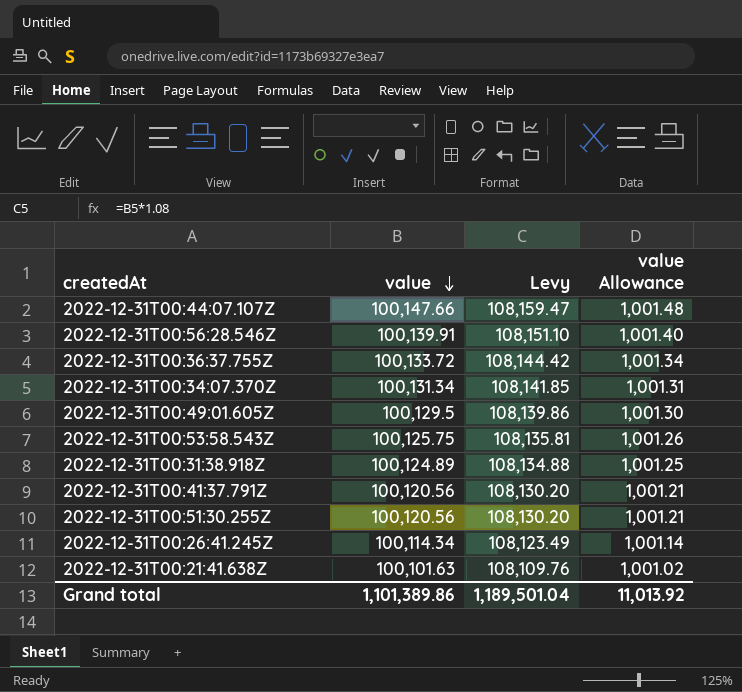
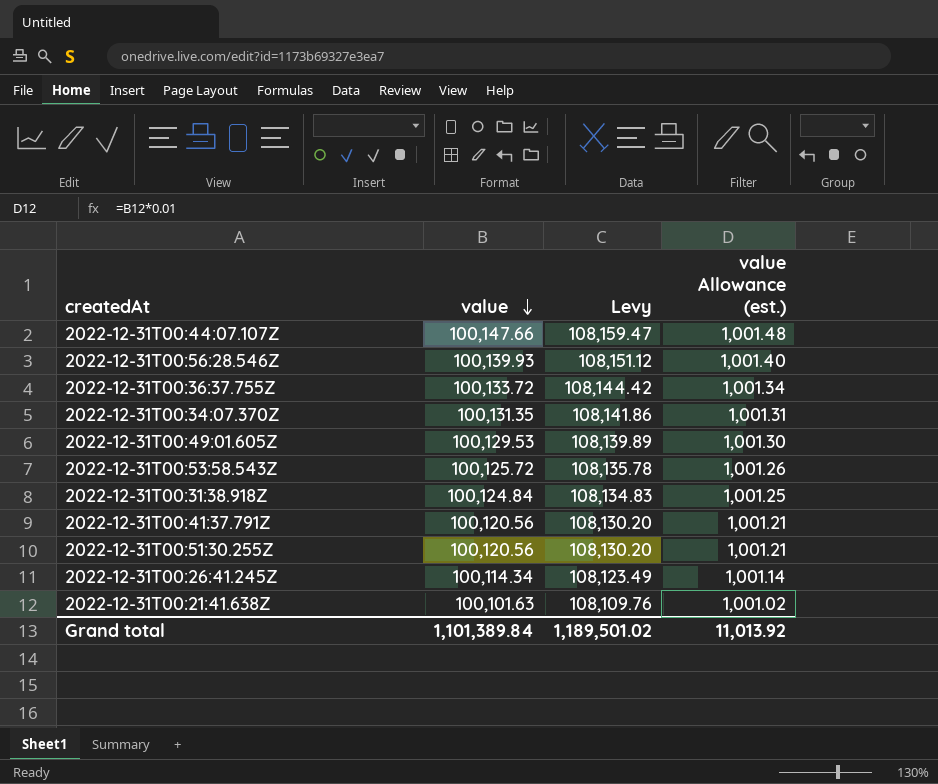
column name: value Allowance -> value Allowance (est.)
2022-12-31T00:56:28.546Z | value: 100,139.91 -> 100,139.93
2022-12-31T00:56:28.546Z | Levy: 108,151.10 -> 108,151.12
2022-12-31T00:34:07.370Z | value: 100,131.34 -> 100,131.35
2022-12-31T00:34:07.370Z | Levy: 108,141.85 -> 108,141.86
2022-12-31T00:49:01.605Z | value: 100,129.5 -> 100,129.53
2022-12-31T00:49:01.605Z | Levy: 108,139.86 -> 108,139.89
2022-12-31T00:53:58.543Z | value: 100,125.75 -> 100,125.72
2022-12-31T00:53:58.543Z | Levy: 108,135.81 -> 108,135.78
2022-12-31T00:31:38.918Z | value: 100,124.89 -> 100,124.84
2022-12-31T00:31:38.918Z | Levy: 108,134.88 -> 108,134.83
Grand total | value: 1,101,389.86 -> 1,101,389.84
Grand total | Levy: 1,189,501.04 -> 1,189,501.02

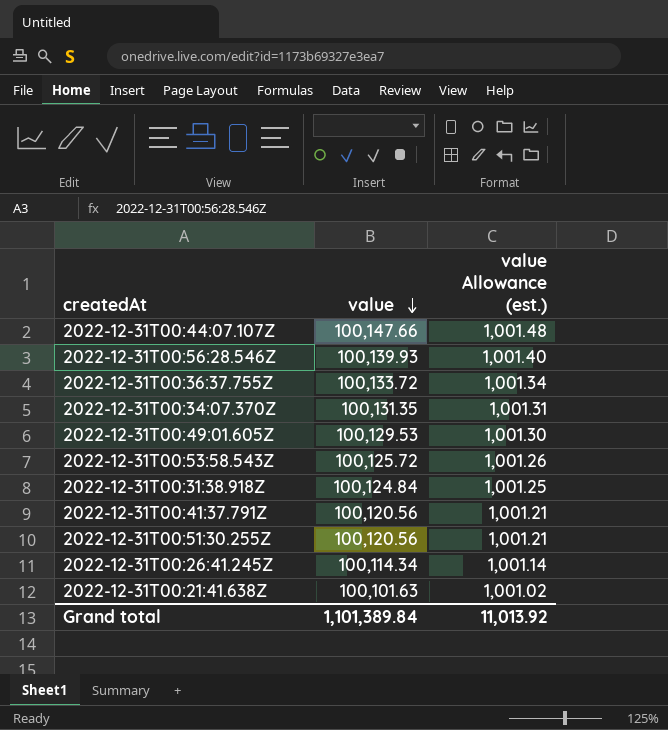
column Levy | formula: [value] * 1.08 -> none

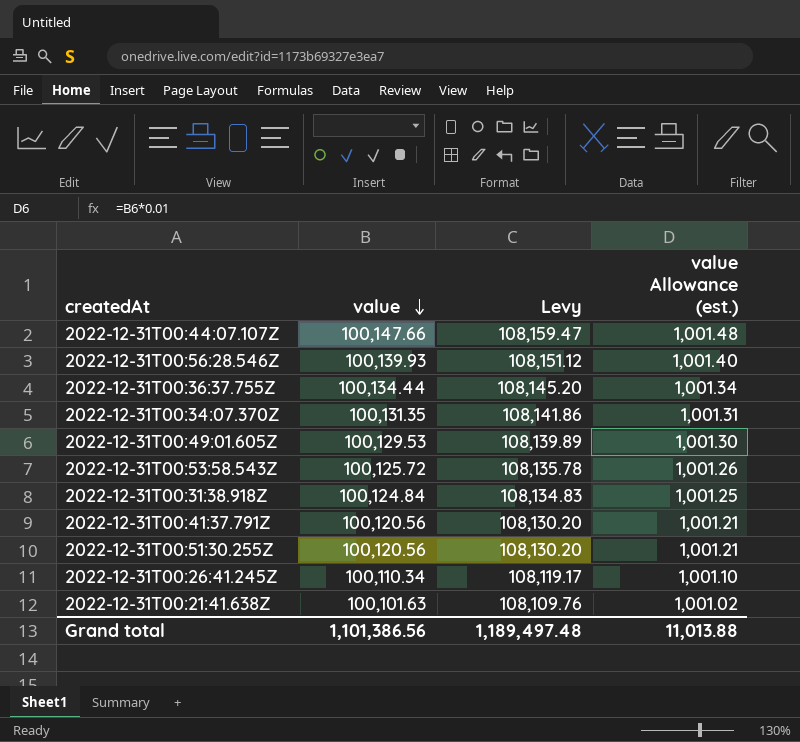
column Levy | formula: none -> [value] * 1.08
2022-12-31T00:36:37.755Z | value: 100,133.72 -> 100,134.44
2022-12-31T00:26:41.245Z | value: 100,114.34 -> 100,110.34
2022-12-31T00:26:41.245Z | value Allowance (est.): 1,001.14 -> 1,001.10
Grand total | value: 1,101,389.84 -> 1,101,386.56
Grand total | value Allowance (est.): 11,013.92 -> 11,013.88

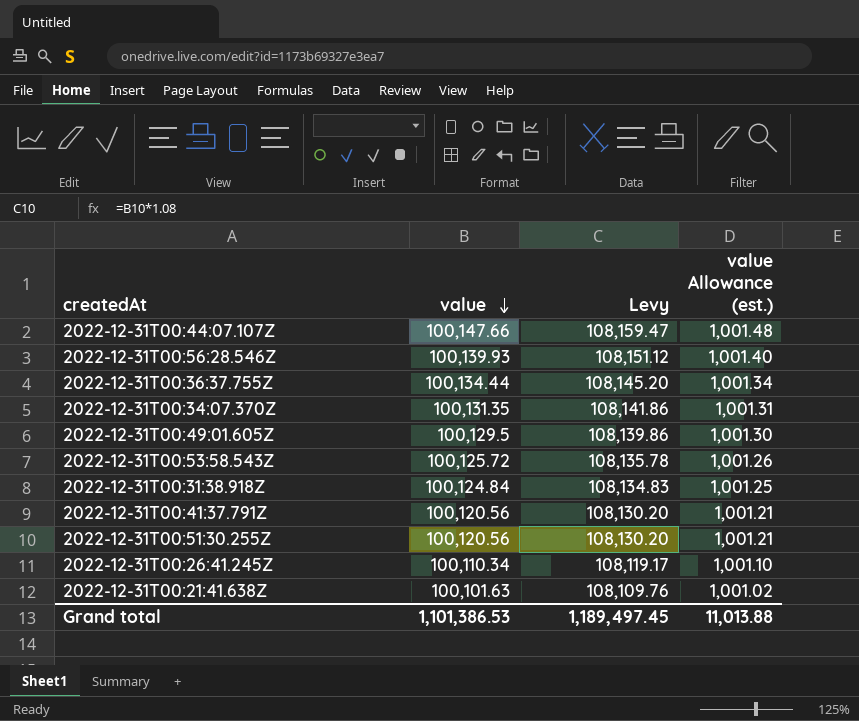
2022-12-31T00:49:01.605Z | value: 100,129.53 -> 100,129.5
2022-12-31T00:49:01.605Z | Levy: 108,139.89 -> 108,139.86
Grand total | value: 1,101,386.56 -> 1,101,386.53
Grand total | Levy: 1,189,497.48 -> 1,189,497.45

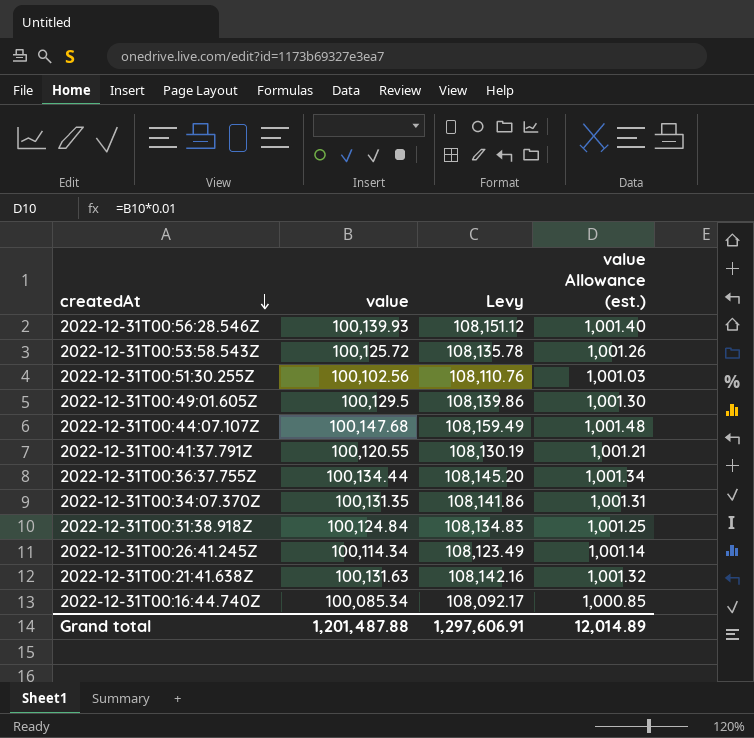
row order: value descending -> createdAt descending
2022-12-31T00:51:30.255Z | value: 100,120.56 -> 100,102.56
2022-12-31T00:51:30.255Z | Levy: 108,130.20 -> 108,110.76
2022-12-31T00:51:30.255Z | value Allowance (est.): 1,001.21 -> 1,001.03
2022-12-31T00:44:07.107Z | value: 100,147.66 -> 100,147.68
2022-12-31T00:44:07.107Z | Levy: 108,159.47 -> 108,159.49
2022-12-31T00:41:37.791Z | value: 100,120.56 -> 100,120.55
2022-12-31T00:41:37.791Z | Levy: 108,130.20 -> 108,130.19
2022-12-31T00:26:41.245Z | value: 100,110.34 -> 100,114.34
2022-12-31T00:26:41.245Z | Levy: 108,119.17 -> 108,123.49
2022-12-31T00:26:41.245Z | value Allowance (est.): 1,001.10 -> 1,001.14
2022-12-31T00:21:41.638Z | value: 100,101.63 -> 100,131.63
2022-12-31T00:21:41.638Z | Levy: 108,109.76 -> 108,142.16
2022-12-31T00:21:41.638Z | value Allowance (est.): 1,001.02 -> 1,001.32
row 2022-12-31T00:16:44.740Z: none -> 100,085.34 | 108,092.17 | 1,000.85
Grand total | value: 1,101,386.53 -> 1,201,487.88
Grand total | Levy: 1,189,497.45 -> 1,297,606.91
Grand total | value Allowance (est.): 11,013.88 -> 12,014.89

